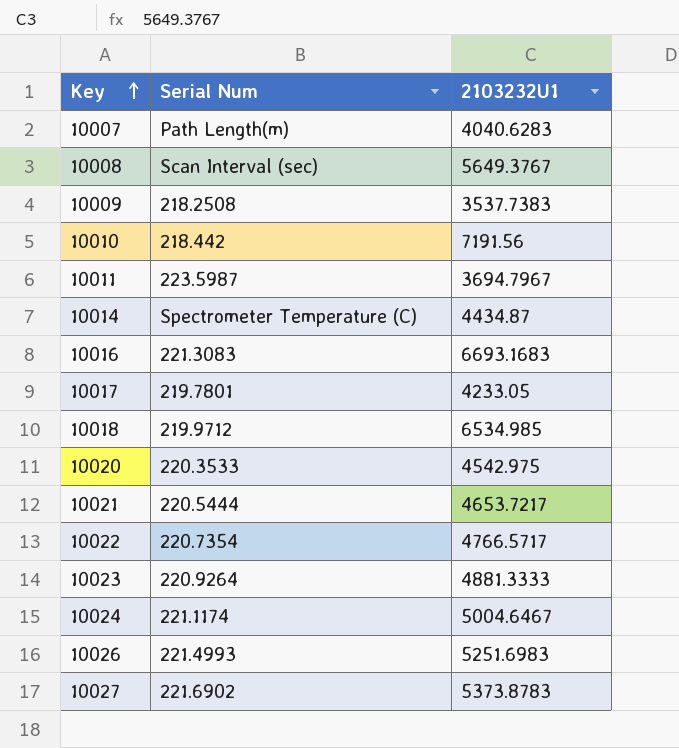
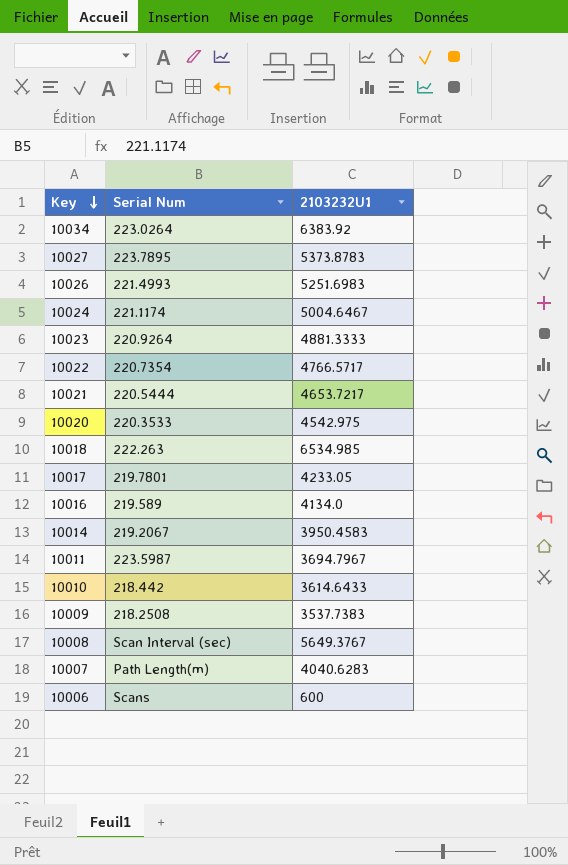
row order: Key ascending -> Key descending
row 10034: none -> 223.0264 | 6383.92
10027 | Serial Num: 221.6902 -> 223.7895
10018 | Serial Num: 219.9712 -> 222.263
10016 | Serial Num: 221.3083 -> 219.589
10016 | 2103232U1: 6693.1683 -> 4134.0
10014 | Serial Num: Spectrometer Temperature (C) -> 219.2067
10014 | 2103232U1: 4434.87 -> 3950.4583
10010 | 2103232U1: 7191.56 -> 3614.6433
row 10006: none -> Scans | 600

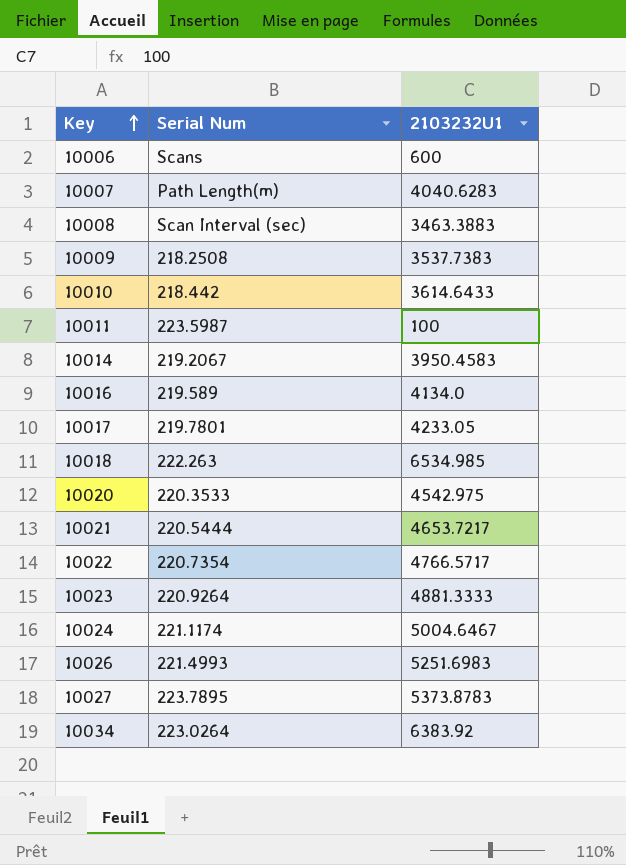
row order: Key descending -> Key ascending
10008 | 2103232U1: 5649.3767 -> 3463.3883
10011 | 2103232U1: 3694.7967 -> 100

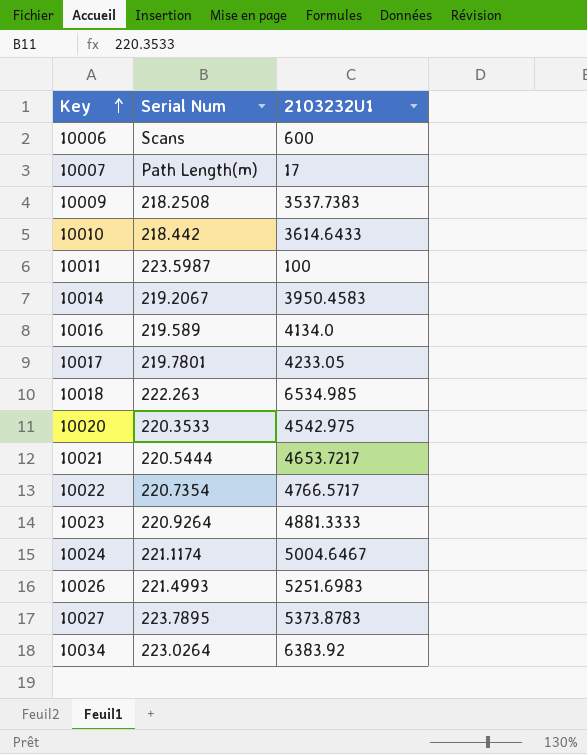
row 10008: Scan Interval (sec) | 3463.3883 -> none
10007 | 2103232U1: 4040.6283 -> 17

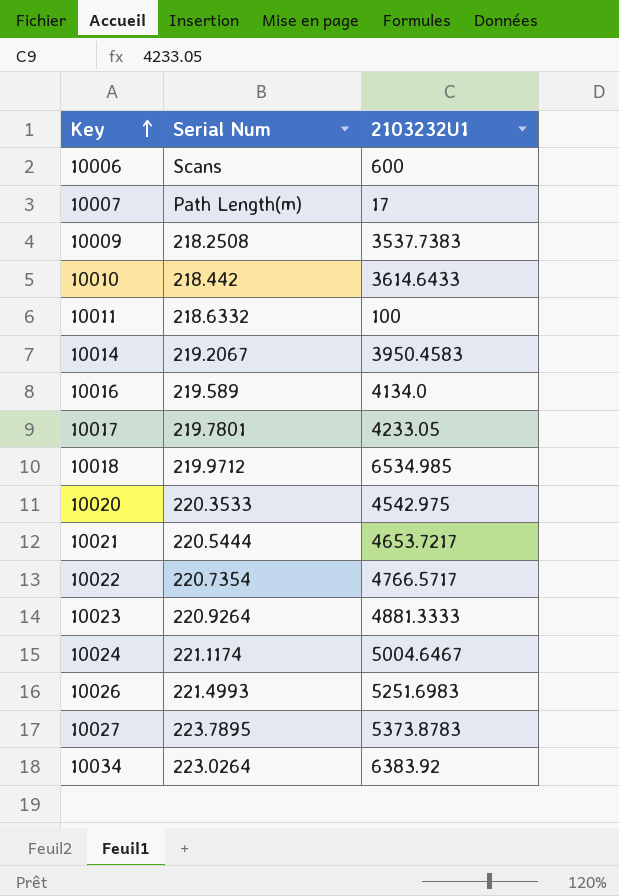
10011 | Serial Num: 223.5987 -> 218.6332
10018 | Serial Num: 222.263 -> 219.9712

